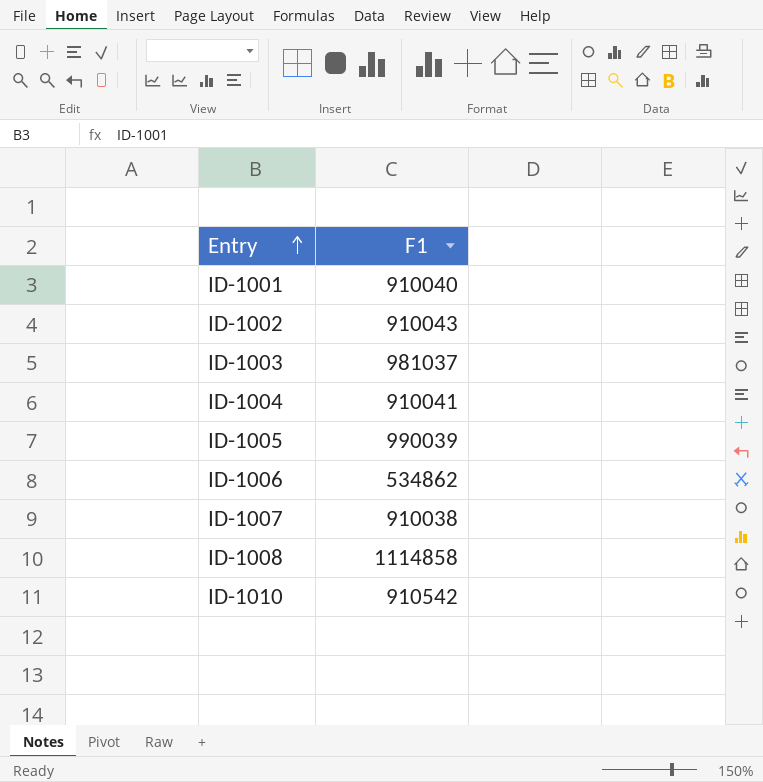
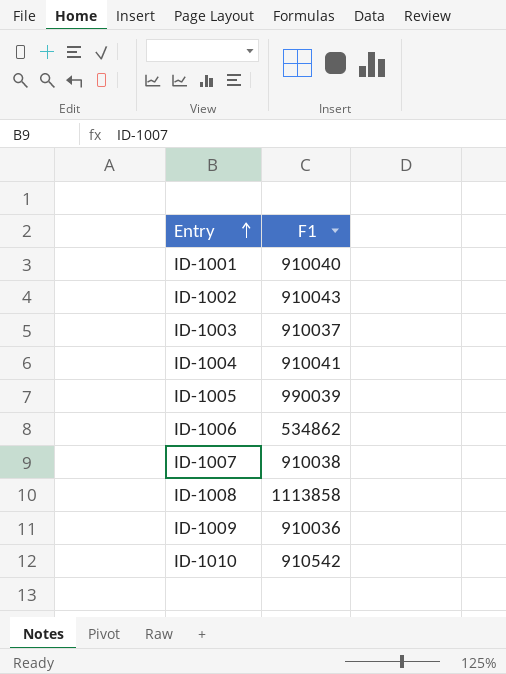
ID-1003 | F1: 981037 -> 910037
ID-1008 | F1: 1114858 -> 1113858
row ID-1009: none -> 910036

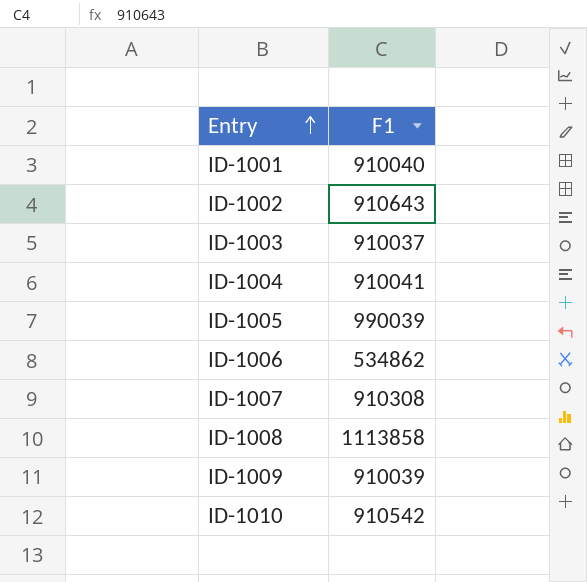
ID-1002 | F1: 910043 -> 910643
ID-1007 | F1: 910038 -> 910308
ID-1009 | F1: 910036 -> 910039

